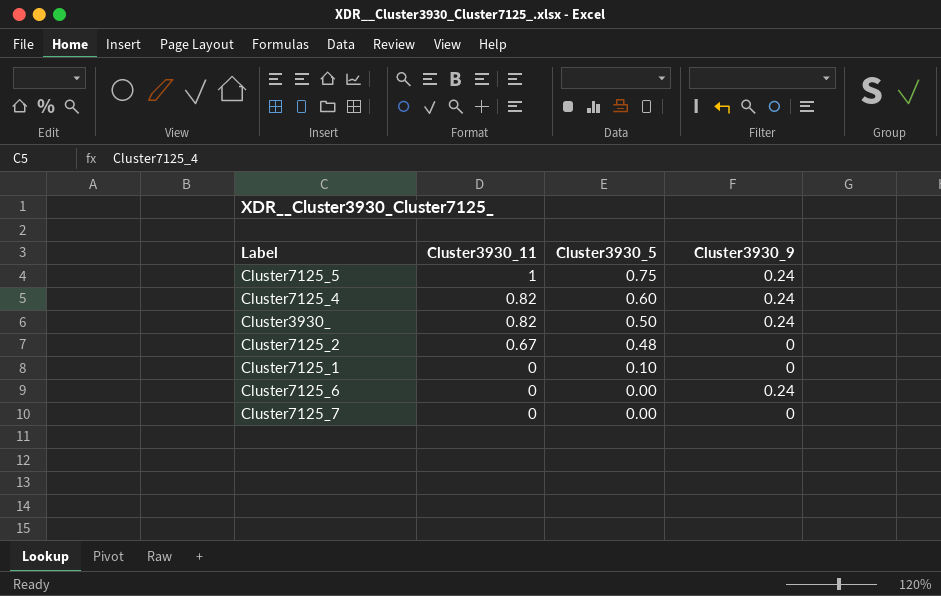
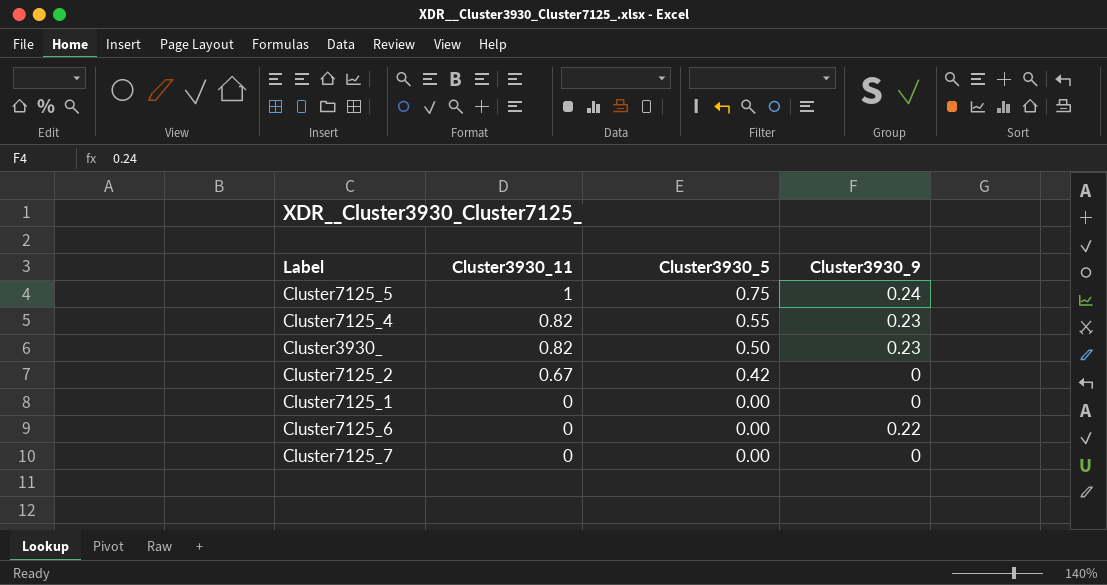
Cluster7125_4 | Cluster3930_5: 0.60 -> 0.55
Cluster7125_4 | Cluster3930_9: 0.24 -> 0.23
Cluster3930_ | Cluster3930_9: 0.24 -> 0.23
Cluster7125_2 | Cluster3930_5: 0.48 -> 0.42
Cluster7125_1 | Cluster3930_5: 0.10 -> 0.00
Cluster7125_6 | Cluster3930_9: 0.24 -> 0.22

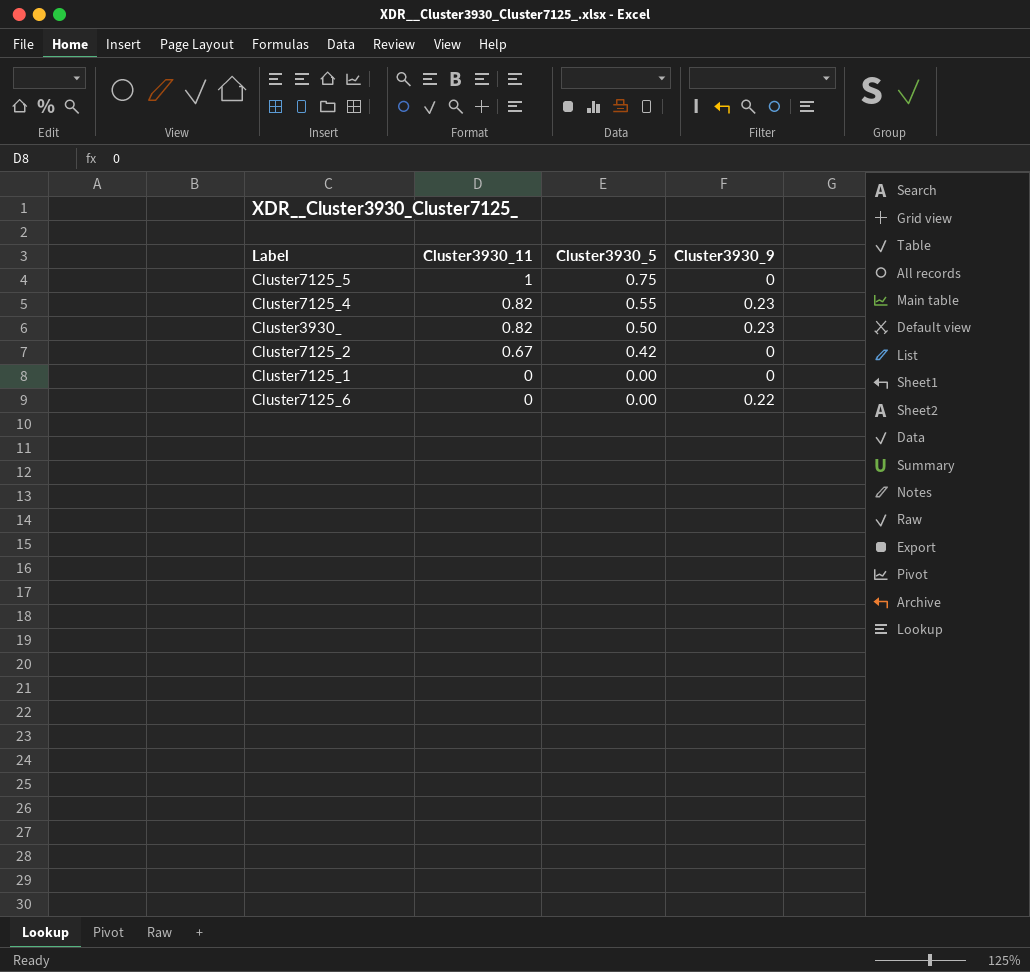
row Cluster7125_7: 0 | 0.00 | 0 -> none
Cluster7125_5 | Cluster3930_9: 0.24 -> 0

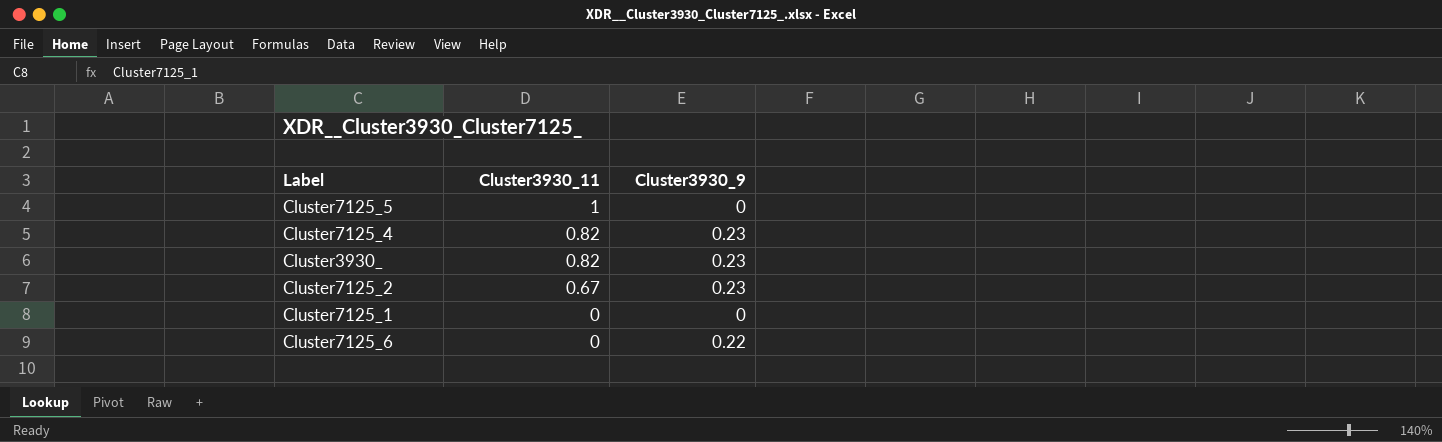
column Cluster3930_5 | position: 3 -> none
Cluster7125_2 | Cluster3930_9: 0 -> 0.23

